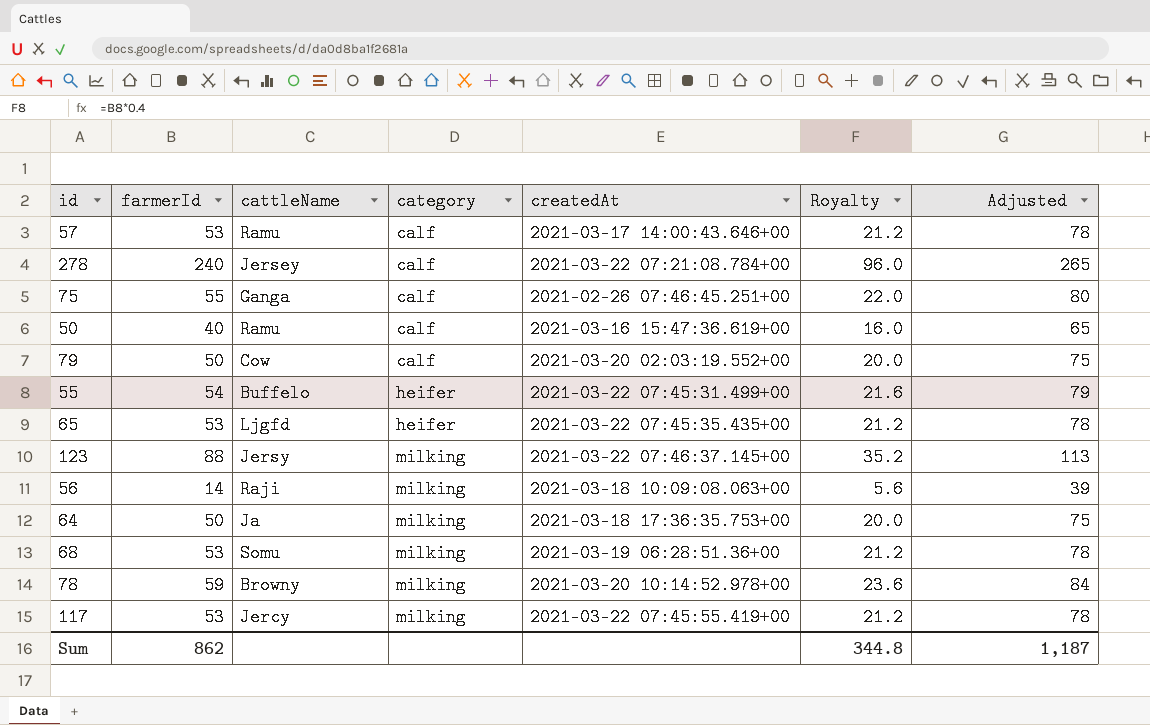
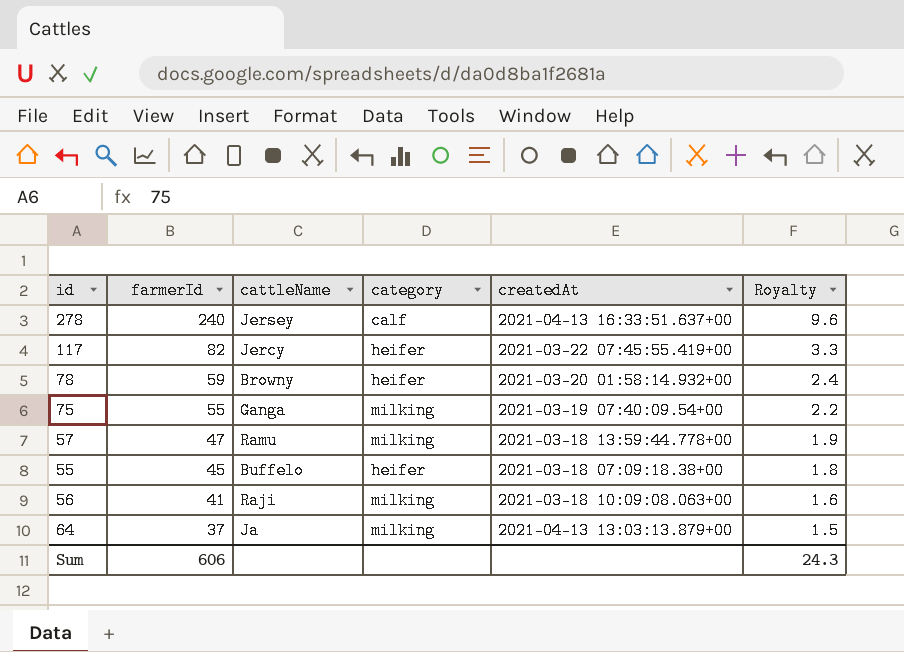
row order: category ascending -> farmerId descending
column Adjusted | formula: [farmerId] + 25 -> none
column Royalty | formula: [farmerId] * 0.4 -> [farmerId] * 0.04
row 50: 40 | Ramu | calf | 2021-03-16 15:47:36.619+00 | 16.0 | 65 -> none
row 79: 50 | Cow | calf | 2021-03-20 02:03:19.552+00 | 20.0 | 75 -> none
row 65: 53 | Ljgfd | heifer | 2021-03-22 07:45:35.435+00 | 21.2 | 78 -> none
row 123: 88 | Jersy | milking | 2021-03-22 07:46:37.145+00 | 35.2 | 113 -> none
row 68: 53 | Somu | milking | 2021-03-19 06:28:51.36+00 | 21.2 | 78 -> none
278 | createdAt: 2021-03-22 07:21:08.784+00 -> 2021-04-13 16:33:51.637+00
117 | farmerId: 53 -> 82
117 | category: milking -> heifer
78 | category: milking -> heifer
78 | createdAt: 2021-03-20 10:14:52.978+00 -> 2021-03-20 01:58:14.932+00
75 | category: calf -> milking
75 | createdAt: 2021-02-26 07:46:45.251+00 -> 2021-03-19 07:40:09.54+00
57 | farmerId: 53 -> 47
57 | category: calf -> milking
57 | createdAt: 2021-03-17 14:00:43.646+00 -> 2021-03-18 13:59:44.778+00
55 | farmerId: 54 -> 45
55 | createdAt: 2021-03-22 07:45:31.499+00 -> 2021-03-18 07:09:18.38+00
56 | farmerId: 14 -> 41
64 | farmerId: 50 -> 37
64 | createdAt: 2021-03-18 17:36:35.753+00 -> 2021-04-13 13:03:13.879+00
Sum | farmerId: 862 -> 606
Sum | Royalty: 344.8 -> 24.3

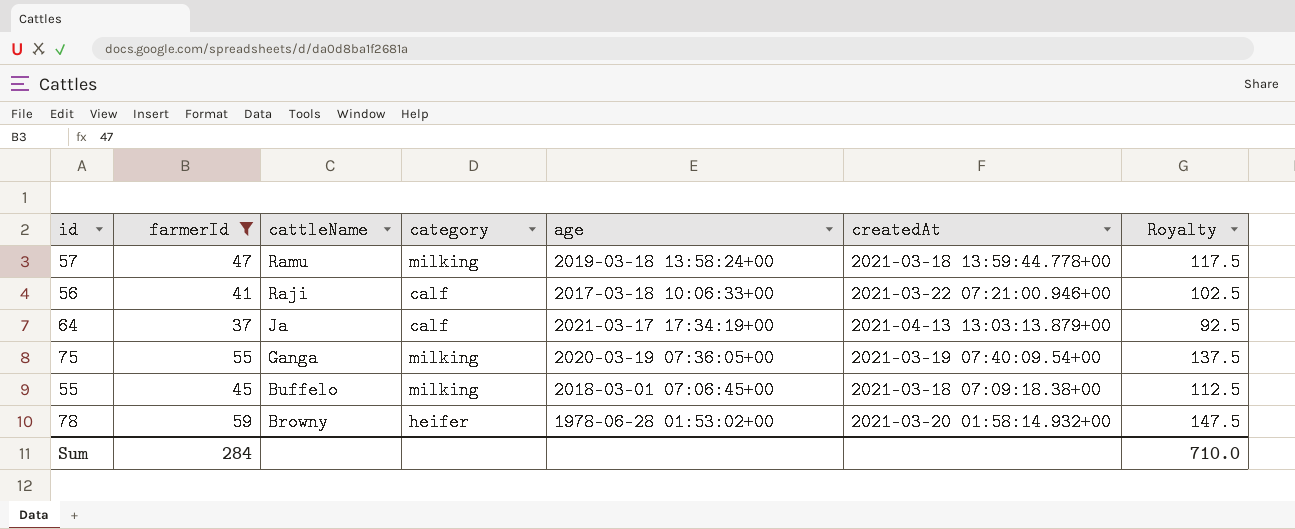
filter: none -> farmerId <= 59
row order: farmerId descending -> cattleName descending
column age | position: none -> 5
column Royalty | formula: [farmerId] * 0.04 -> [farmerId] * 2.5
56 | category: milking -> calf
56 | createdAt: 2021-03-18 10:09:08.063+00 -> 2021-03-22 07:21:00.946+00
64 | category: milking -> calf
55 | category: heifer -> milking
Sum | farmerId: 606 -> 284
Sum | Royalty: 24.3 -> 710.0

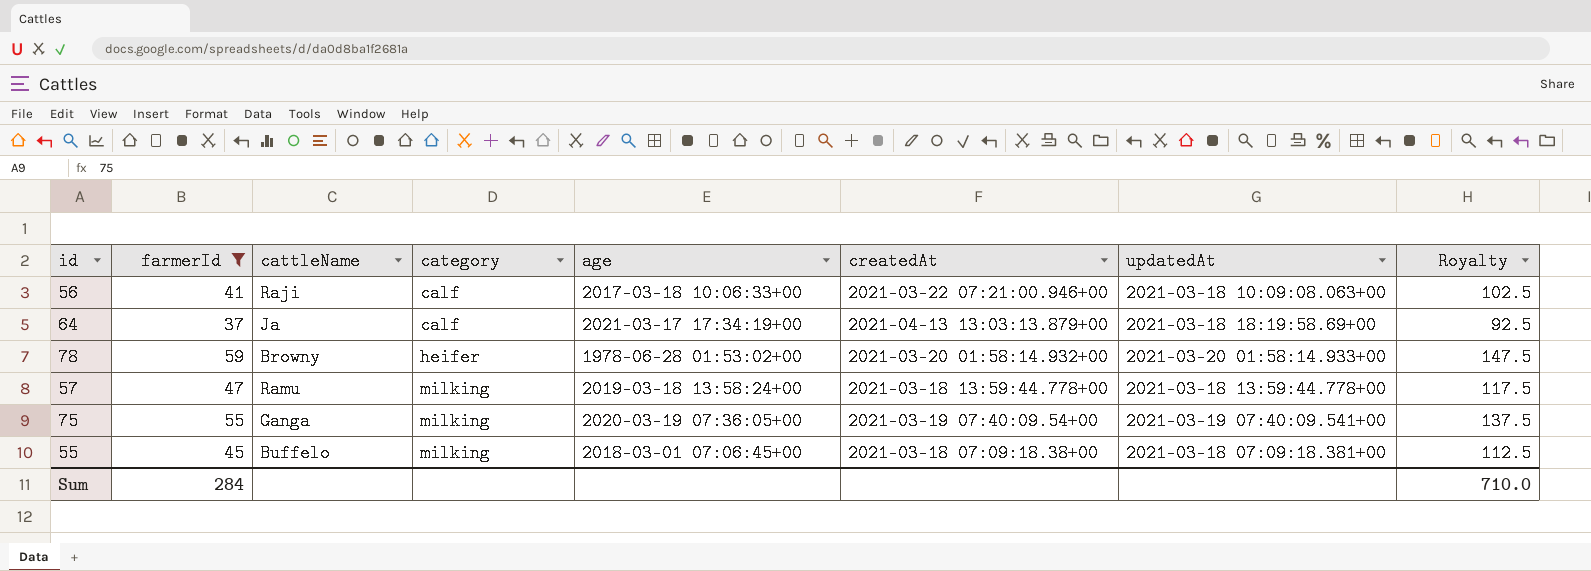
row order: cattleName descending -> category ascending
column updatedAt | position: none -> 7

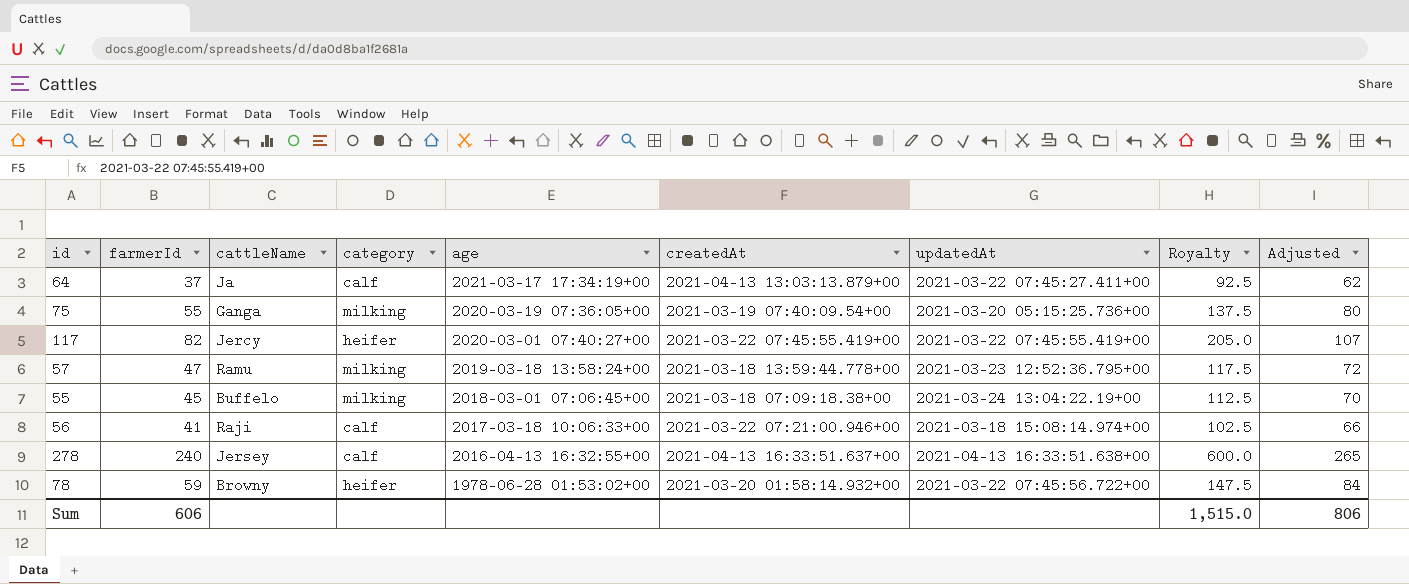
filter: farmerId <= 59 -> none
row order: category ascending -> age descending
column Adjusted | formula: none -> [farmerId] + 25
64 | updatedAt: 2021-03-18 18:19:58.69+00 -> 2021-03-22 07:45:27.411+00
75 | updatedAt: 2021-03-19 07:40:09.541+00 -> 2021-03-20 05:15:25.736+00
57 | updatedAt: 2021-03-18 13:59:44.778+00 -> 2021-03-23 12:52:36.795+00
55 | updatedAt: 2021-03-18 07:09:18.381+00 -> 2021-03-24 13:04:22.19+00
56 | updatedAt: 2021-03-18 10:09:08.063+00 -> 2021-03-18 15:08:14.974+00
78 | updatedAt: 2021-03-20 01:58:14.933+00 -> 2021-03-22 07:45:56.722+00
Sum | farmerId: 284 -> 606
Sum | Royalty: 710.0 -> 1,515.0

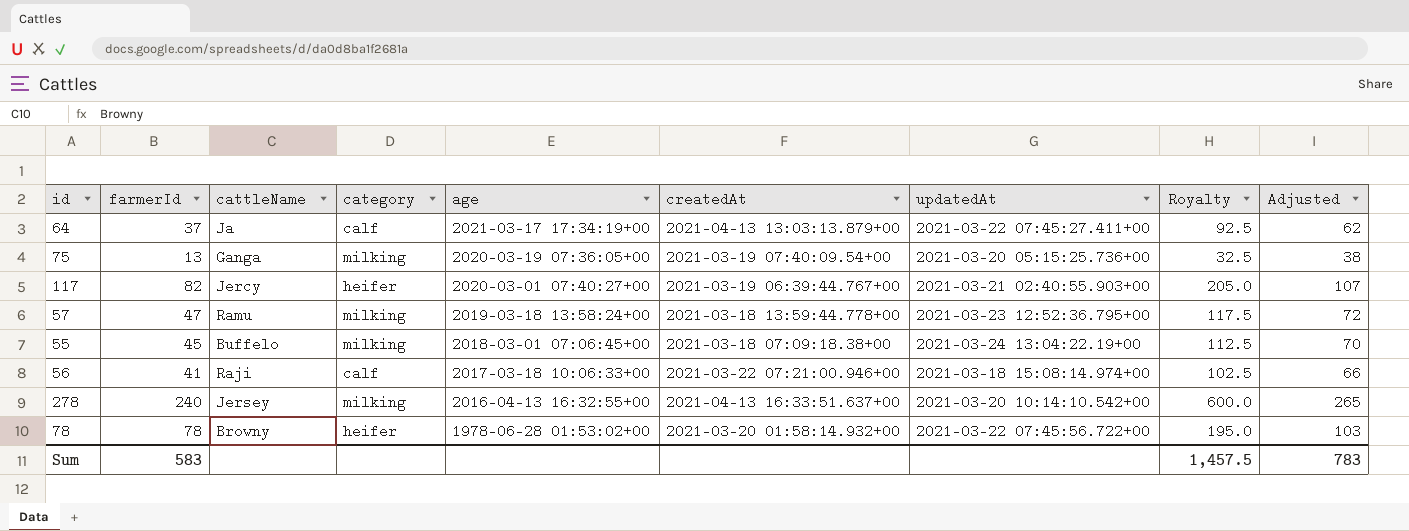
75 | farmerId: 55 -> 13
75 | Royalty: 137.5 -> 32.5
75 | Adjusted: 80 -> 38
117 | createdAt: 2021-03-22 07:45:55.419+00 -> 2021-03-19 06:39:44.767+00
117 | updatedAt: 2021-03-22 07:45:55.419+00 -> 2021-03-21 02:40:55.903+00
278 | category: calf -> milking
278 | updatedAt: 2021-04-13 16:33:51.638+00 -> 2021-03-20 10:14:10.542+00
78 | farmerId: 59 -> 78
78 | Royalty: 147.5 -> 195.0
78 | Adjusted: 84 -> 103
Sum | farmerId: 606 -> 583
Sum | Royalty: 1,515.0 -> 1,457.5
Sum | Adjusted: 806 -> 783

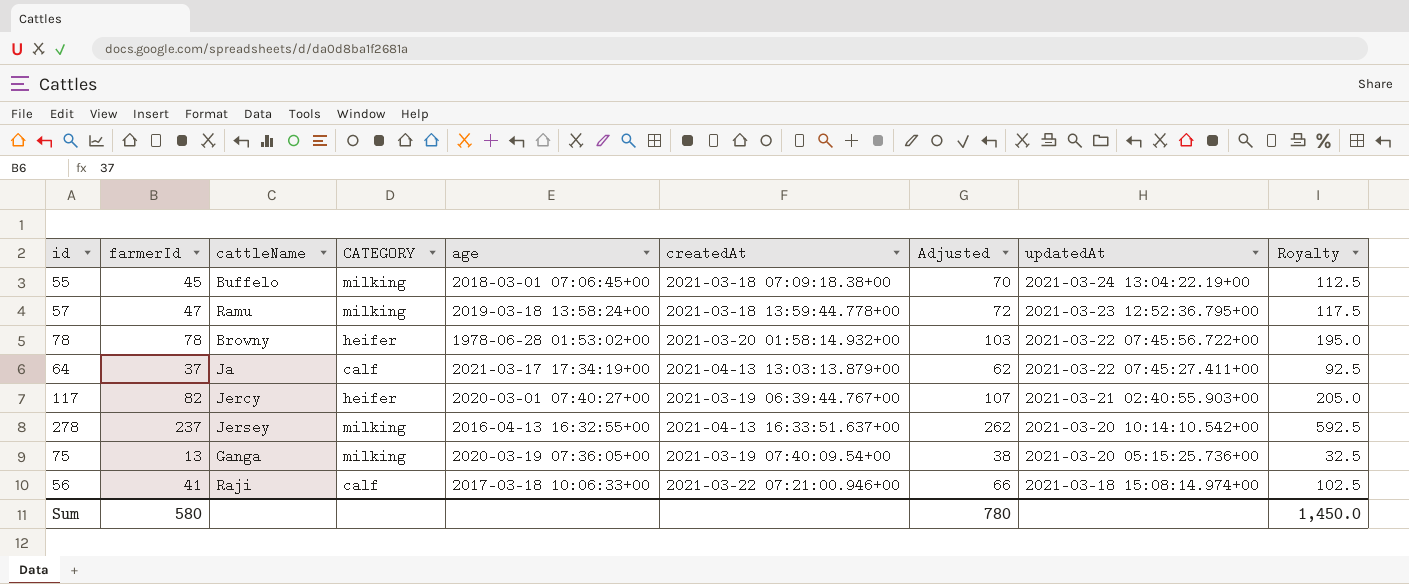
row order: age descending -> updatedAt descending
column name: category -> CATEGORY
column Adjusted | position: 9 -> 7
278 | farmerId: 240 -> 237
278 | Adjusted: 265 -> 262
278 | Royalty: 600.0 -> 592.5
Sum | farmerId: 583 -> 580
Sum | Adjusted: 783 -> 780
Sum | Royalty: 1,457.5 -> 1,450.0

